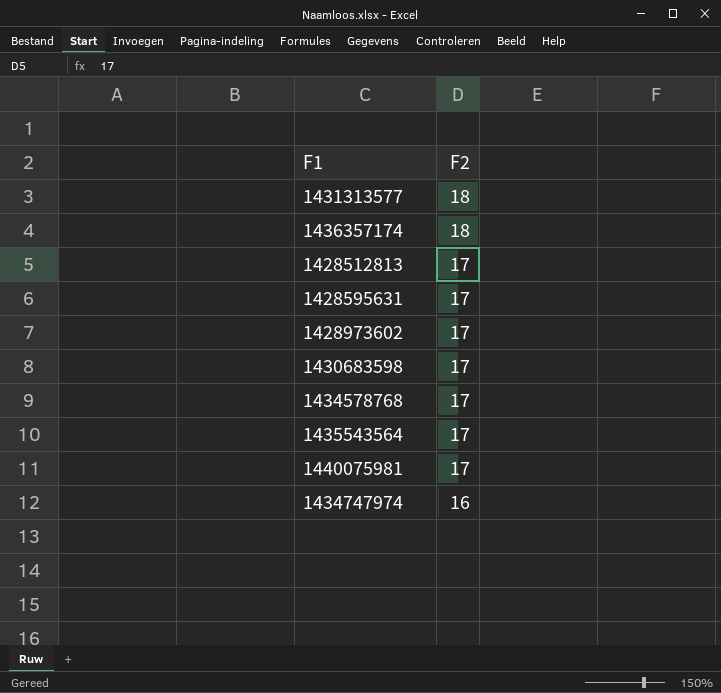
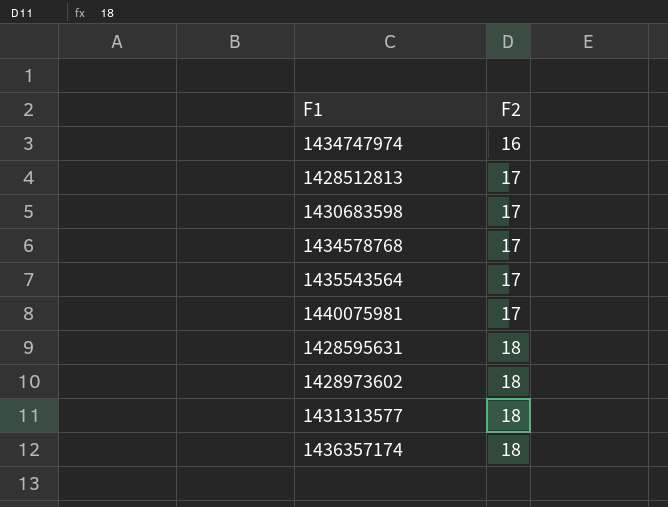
row order: F2 descending -> F2 ascending
1428595631 | F2: 17 -> 18
1428973602 | F2: 17 -> 18

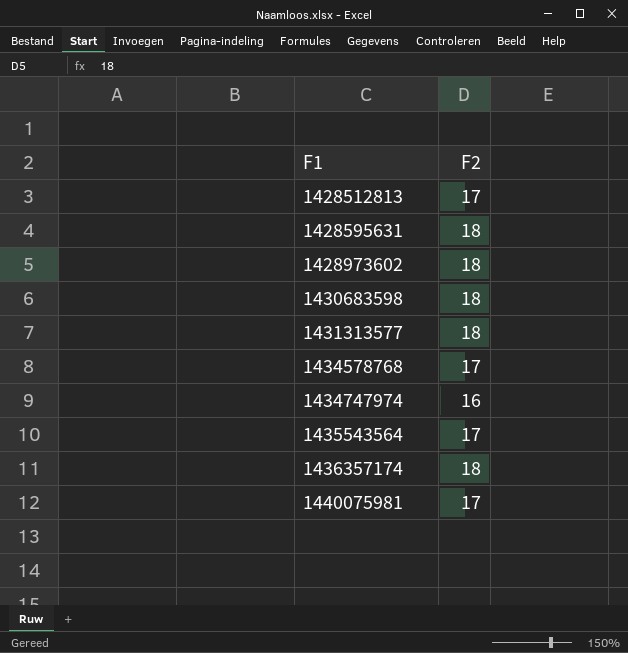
row order: F2 ascending -> F1 ascending
1430683598 | F2: 17 -> 18

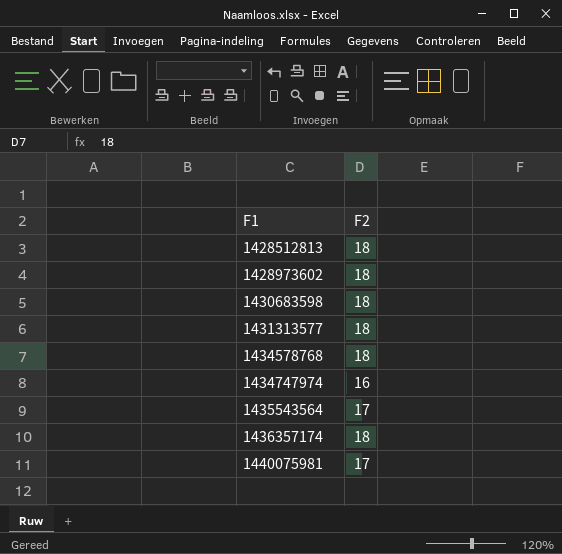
row 1428595631: 18 -> none
1428512813 | F2: 17 -> 18
1434578768 | F2: 17 -> 18

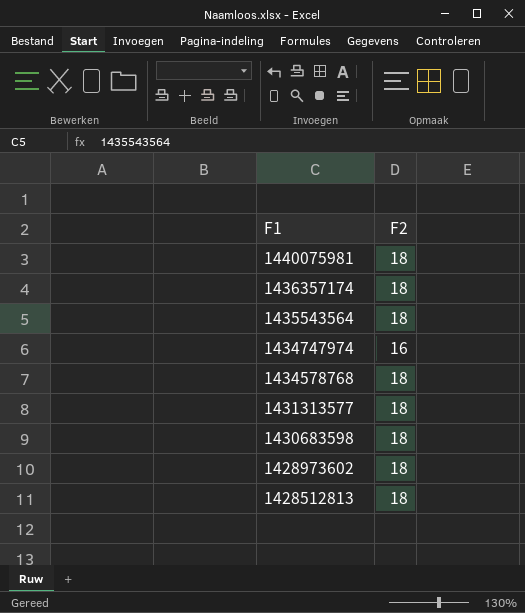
row order: F1 ascending -> F1 descending
1440075981 | F2: 17 -> 18
1435543564 | F2: 17 -> 18

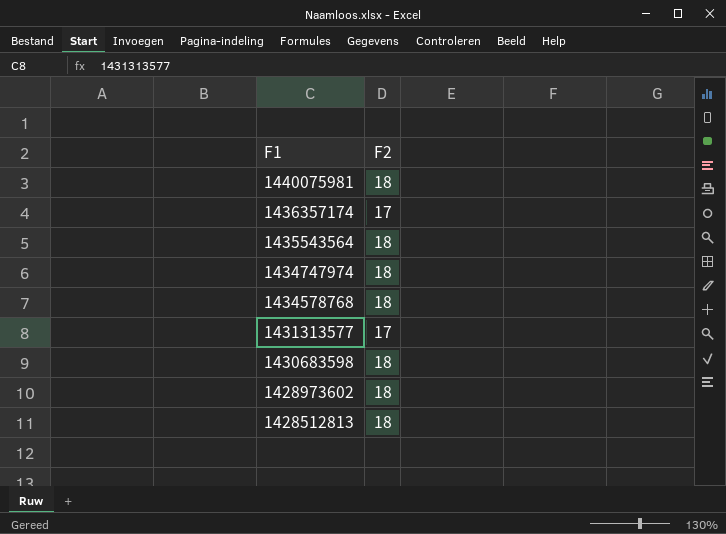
1436357174 | F2: 18 -> 17
1434747974 | F2: 16 -> 18
1431313577 | F2: 18 -> 17

